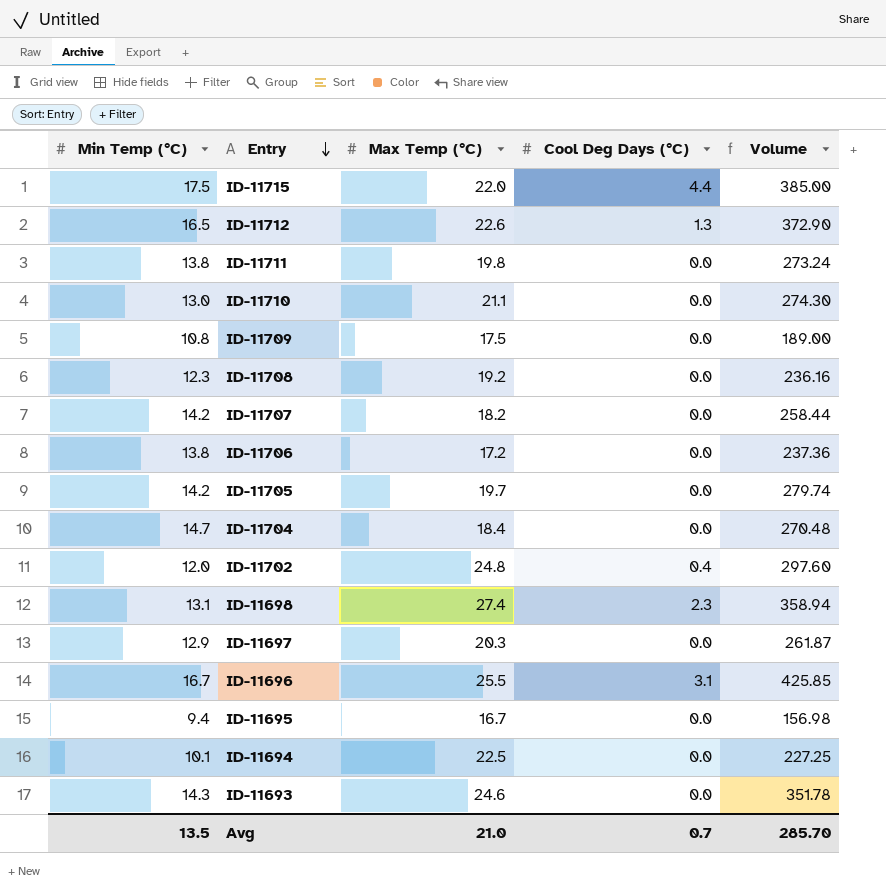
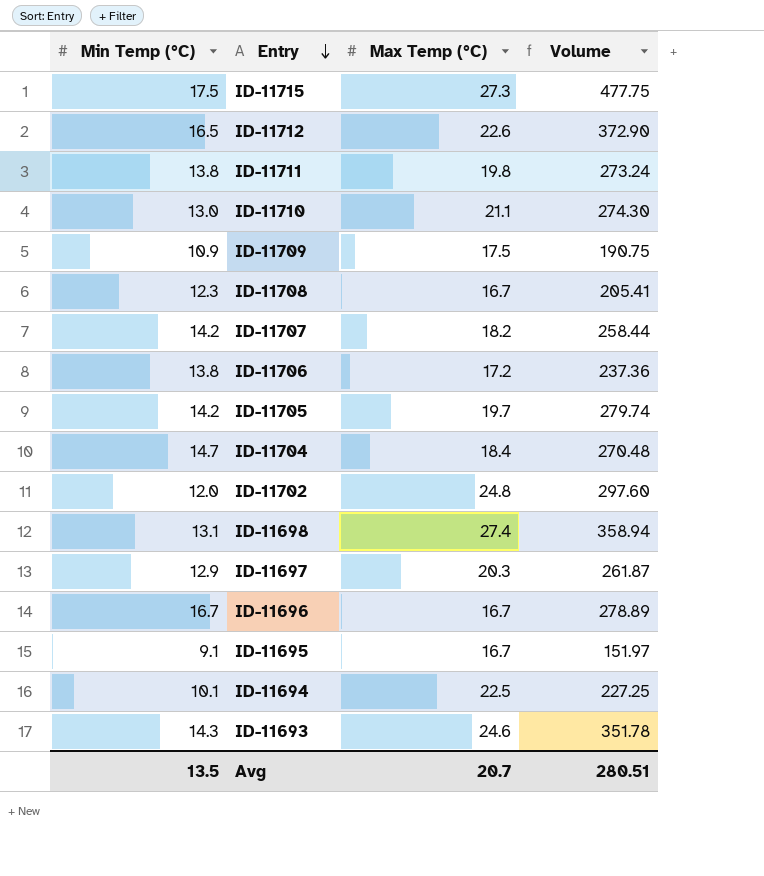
column Cool Deg Days (°C) | position: 4 -> none
ID-11715 | Max Temp (°C): 22.0 -> 27.3
ID-11715 | Volume: 385.00 -> 477.75
ID-11709 | Min Temp (°C): 10.8 -> 10.9
ID-11709 | Volume: 189.00 -> 190.75
ID-11708 | Max Temp (°C): 19.2 -> 16.7
ID-11708 | Volume: 236.16 -> 205.41
ID-11696 | Max Temp (°C): 25.5 -> 16.7
ID-11696 | Volume: 425.85 -> 278.89
ID-11695 | Min Temp (°C): 9.4 -> 9.1
ID-11695 | Volume: 156.98 -> 151.97
Avg | Max Temp (°C): 21.0 -> 20.7
Avg | Volume: 285.70 -> 280.51

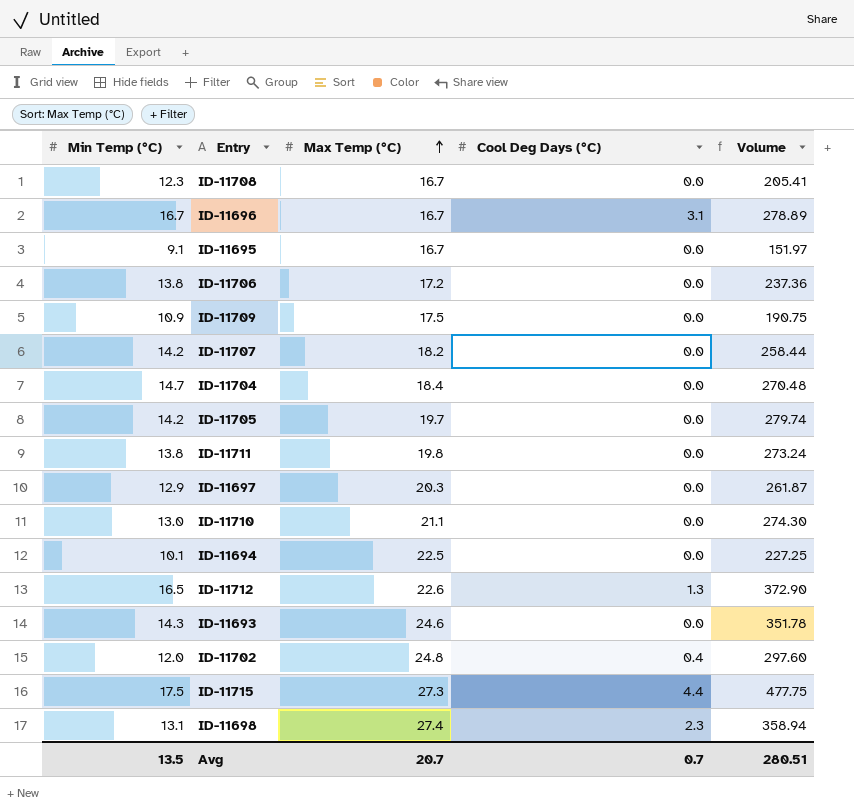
row order: Entry descending -> Max Temp (°C) ascending
column Cool Deg Days (°C) | position: none -> 4

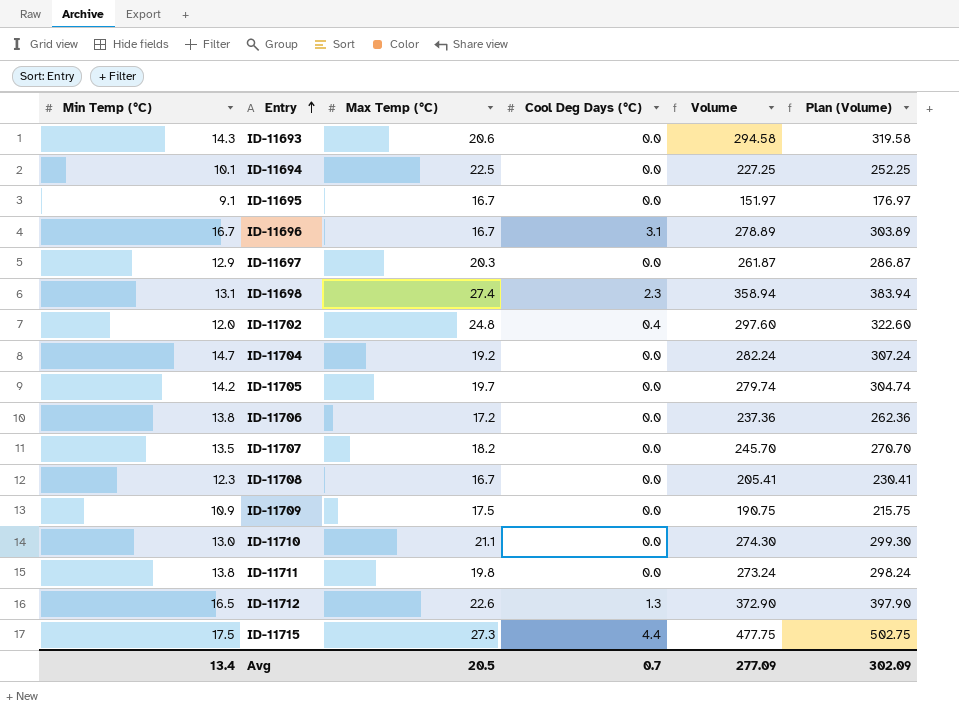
row order: Max Temp (°C) ascending -> Entry ascending
column Plan (Volume) | formula: none -> [Volume] + 25
ID-11693 | Max Temp (°C): 24.6 -> 20.6
ID-11693 | Volume: 351.78 -> 294.58
ID-11704 | Max Temp (°C): 18.4 -> 19.2
ID-11704 | Volume: 270.48 -> 282.24
ID-11707 | Min Temp (°C): 14.2 -> 13.5
ID-11707 | Volume: 258.44 -> 245.70
Avg | Min Temp (°C): 13.5 -> 13.4
Avg | Max Temp (°C): 20.7 -> 20.5
Avg | Volume: 280.51 -> 277.09

